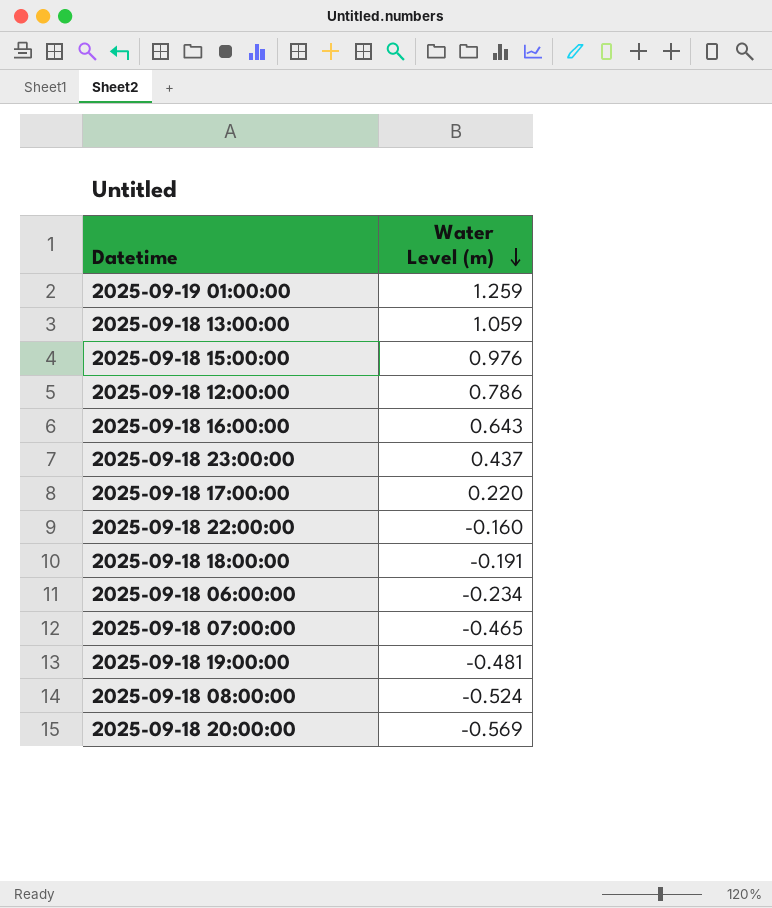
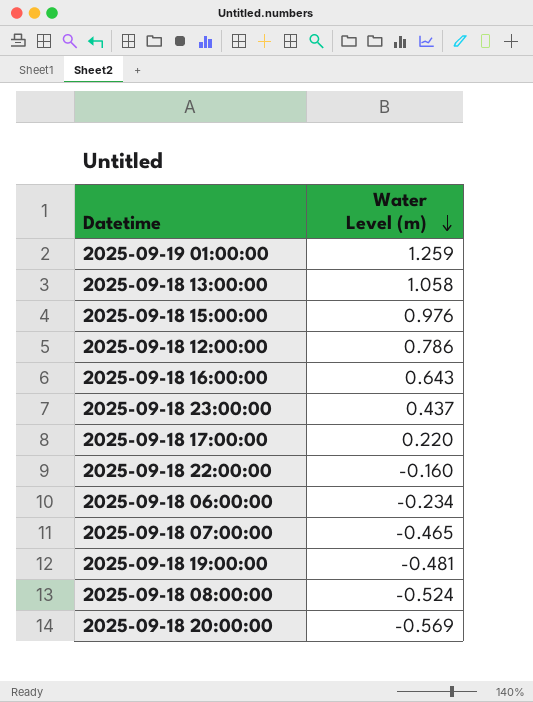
row 2025-09-18 18:00:00: -0.191 -> none
2025-09-18 13:00:00 | Water Level (m): 1.059 -> 1.058

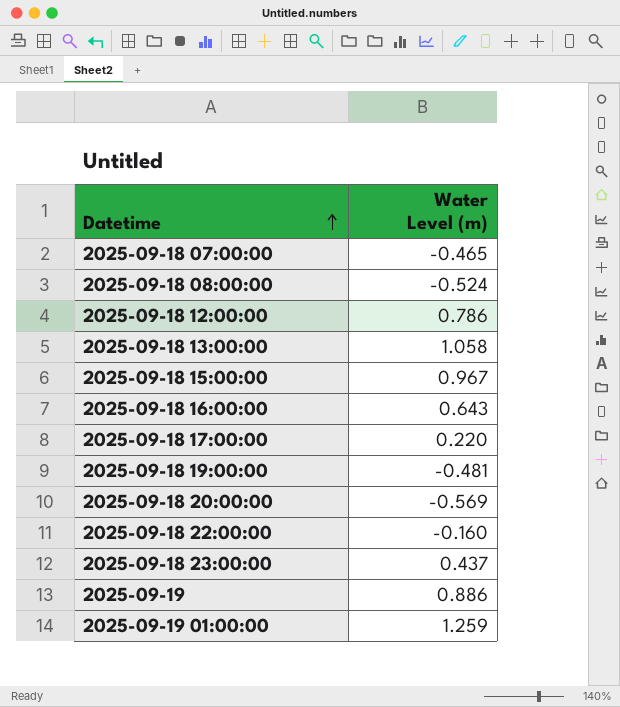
row order: Water Level (m) descending -> Datetime ascending
row 2025-09-18 06:00:00: -0.234 -> none
2025-09-18 15:00:00 | Water Level (m): 0.976 -> 0.967
row 2025-09-19: none -> 0.886

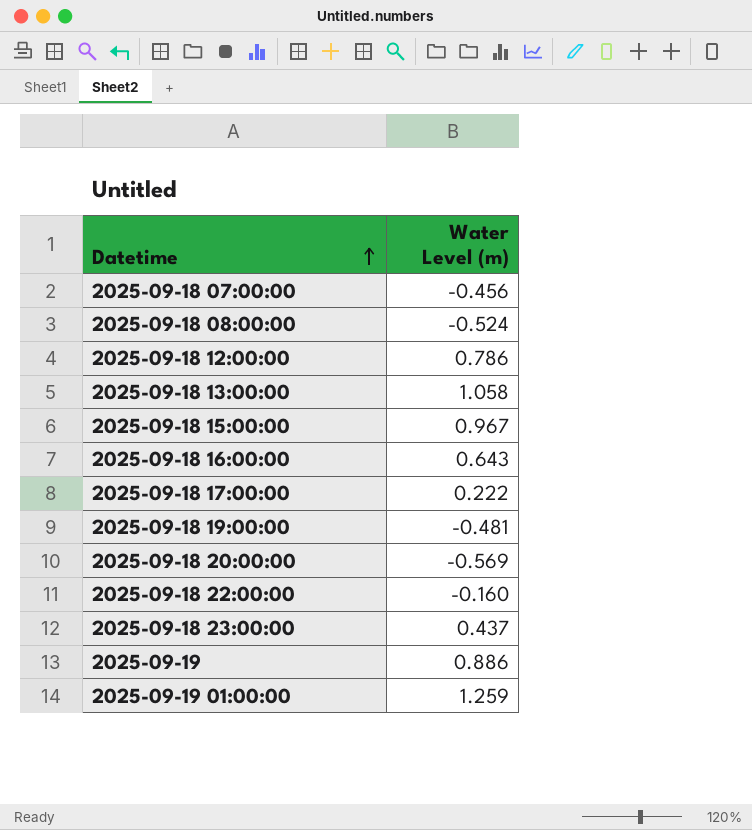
2025-09-18 07:00:00 | Water Level (m): -0.465 -> -0.456
2025-09-18 17:00:00 | Water Level (m): 0.220 -> 0.222

